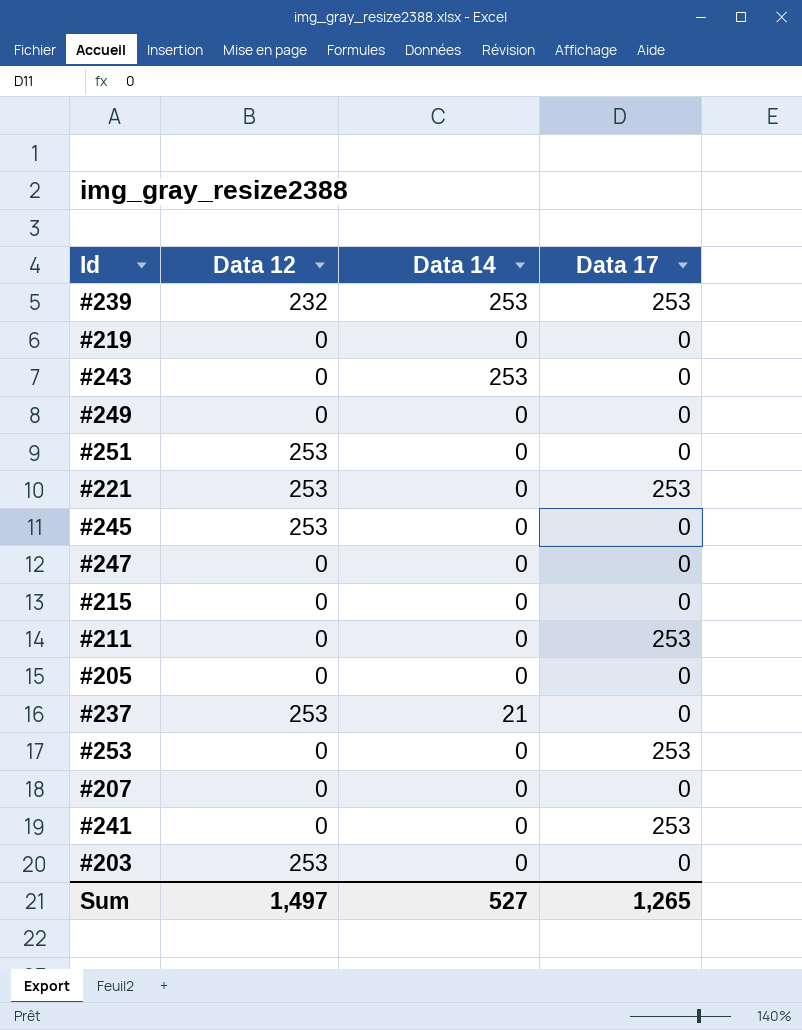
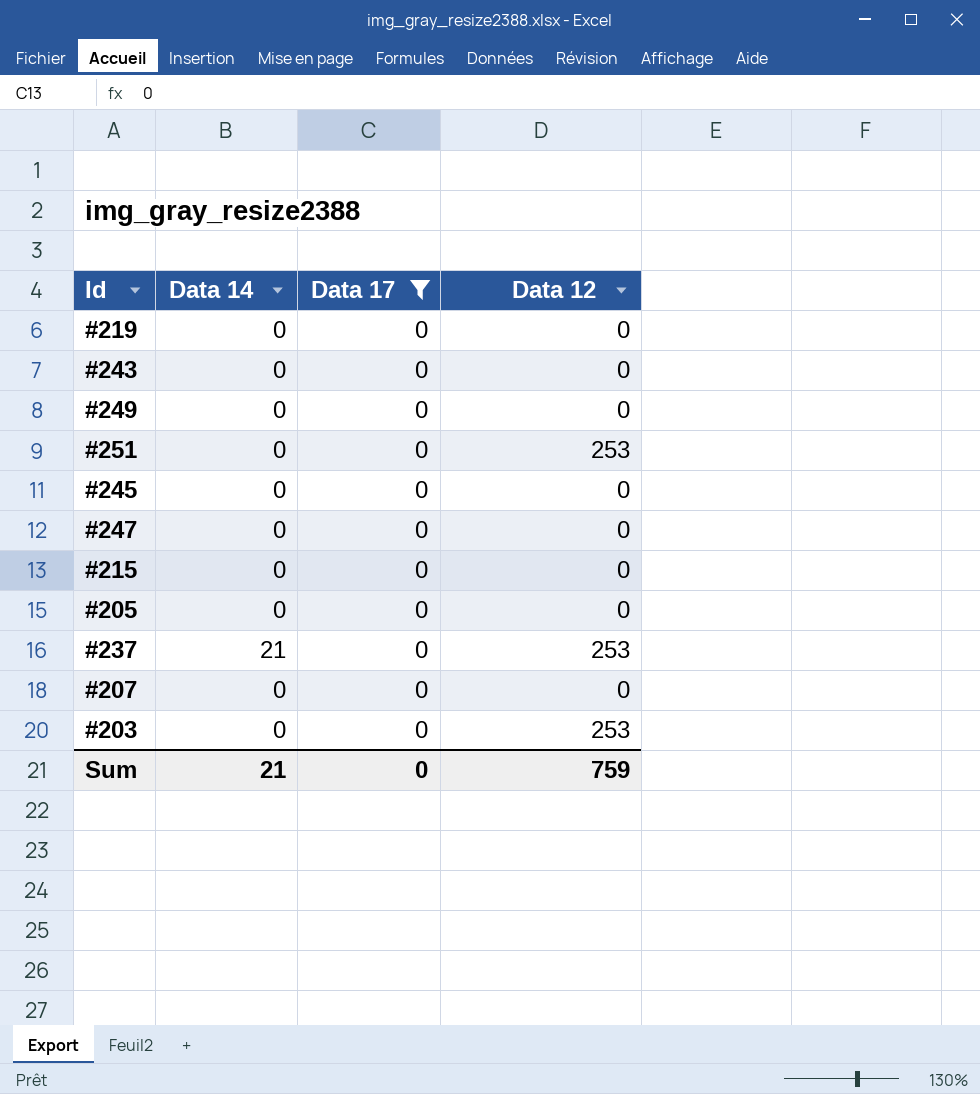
filter: none -> Data 17 = 0
column Data 12 | position: 2 -> 4
#243 | Data 14: 253 -> 0
#245 | Data 12: 253 -> 0
Sum | Data 14: 527 -> 21
Sum | Data 17: 1,265 -> 0
Sum | Data 12: 1,497 -> 759

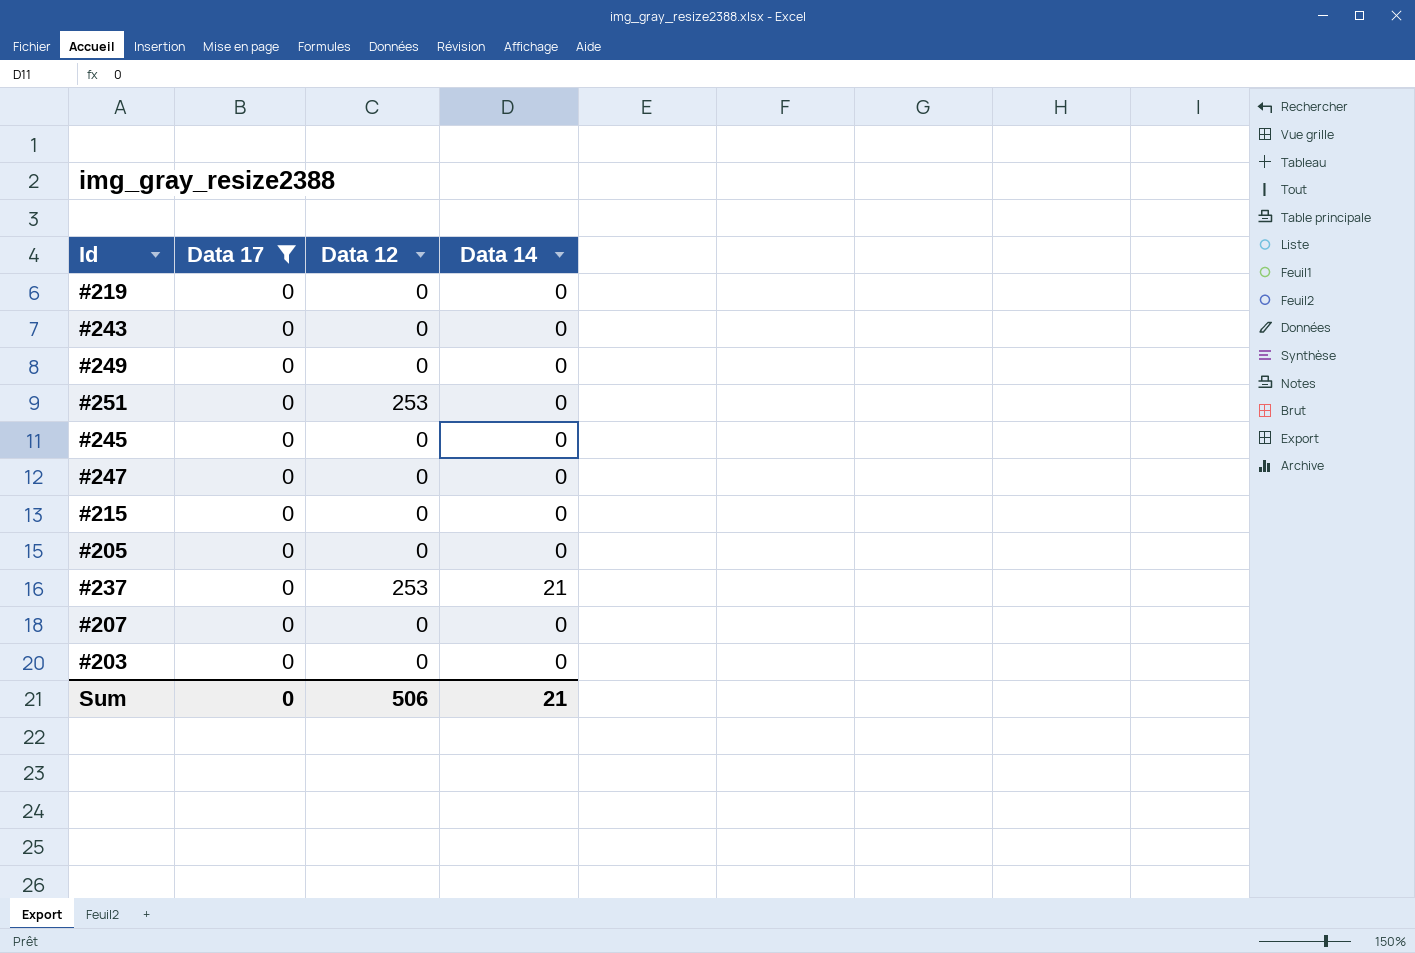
column Data 14 | position: 2 -> 4
#203 | Data 12: 253 -> 0
Sum | Data 12: 759 -> 506

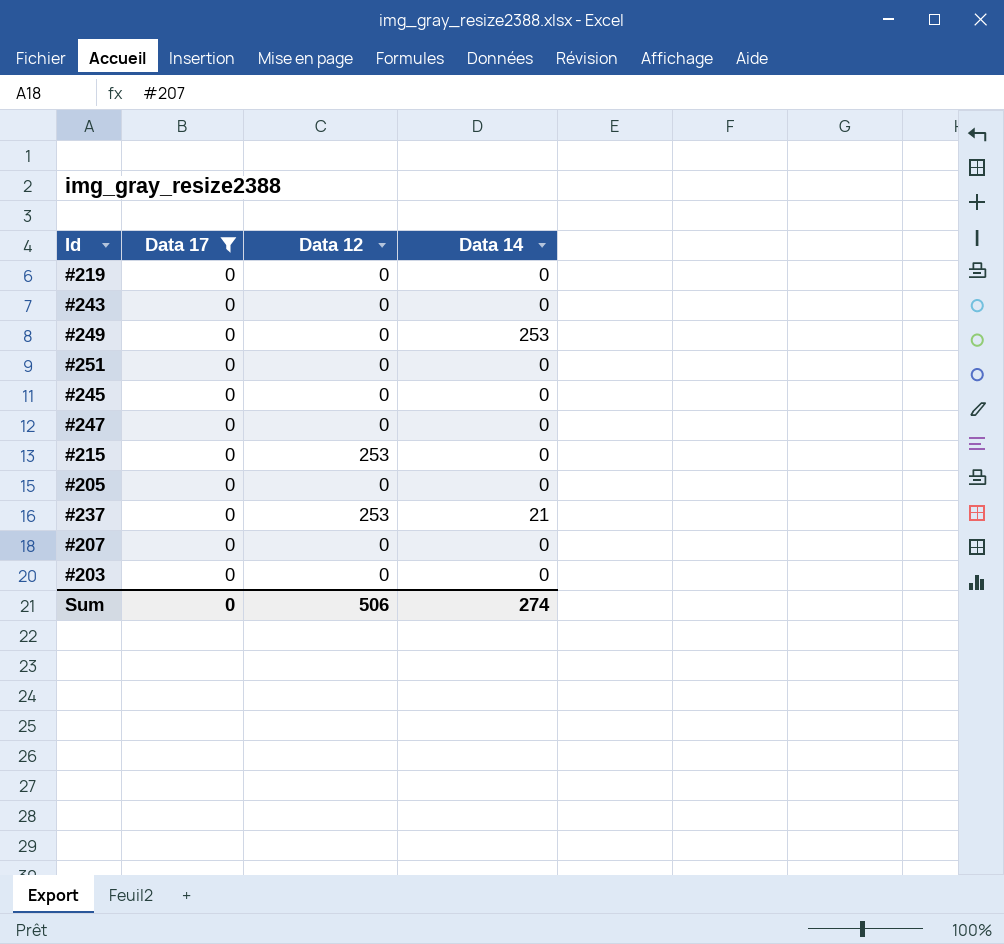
#249 | Data 14: 0 -> 253
#251 | Data 12: 253 -> 0
#215 | Data 12: 0 -> 253
Sum | Data 14: 21 -> 274

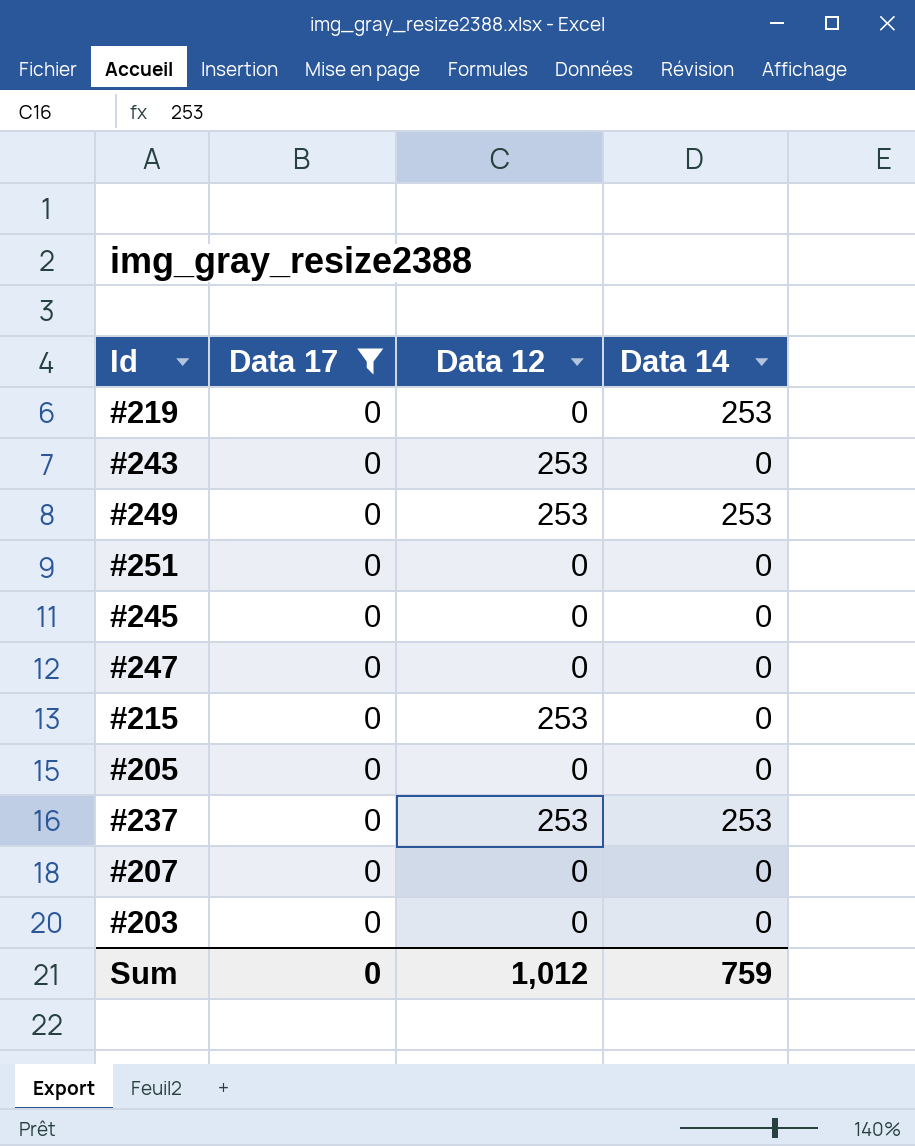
#219 | Data 14: 0 -> 253
#243 | Data 12: 0 -> 253
#249 | Data 12: 0 -> 253
#237 | Data 14: 21 -> 253
Sum | Data 12: 506 -> 1,012
Sum | Data 14: 274 -> 759

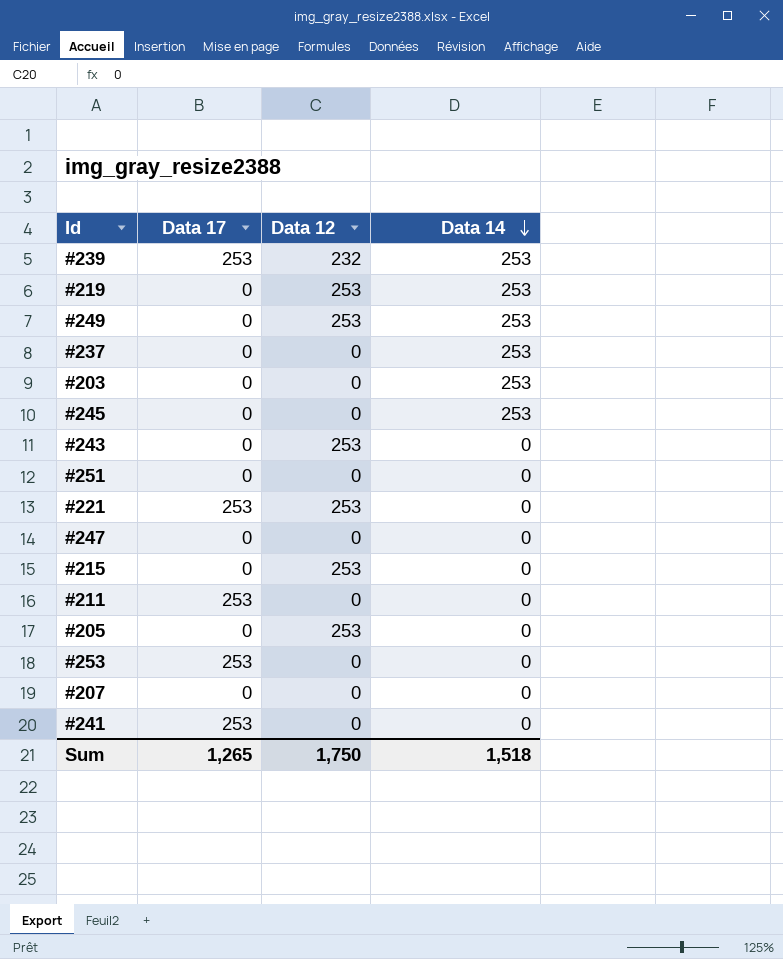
filter: Data 17 = 0 -> none
row order: none -> Data 14 descending
#219 | Data 12: 0 -> 253
#237 | Data 12: 253 -> 0
#203 | Data 14: 0 -> 253
#245 | Data 14: 0 -> 253
#205 | Data 12: 0 -> 253
Sum | Data 17: 0 -> 1,265
Sum | Data 12: 1,012 -> 1,750
Sum | Data 14: 759 -> 1,518

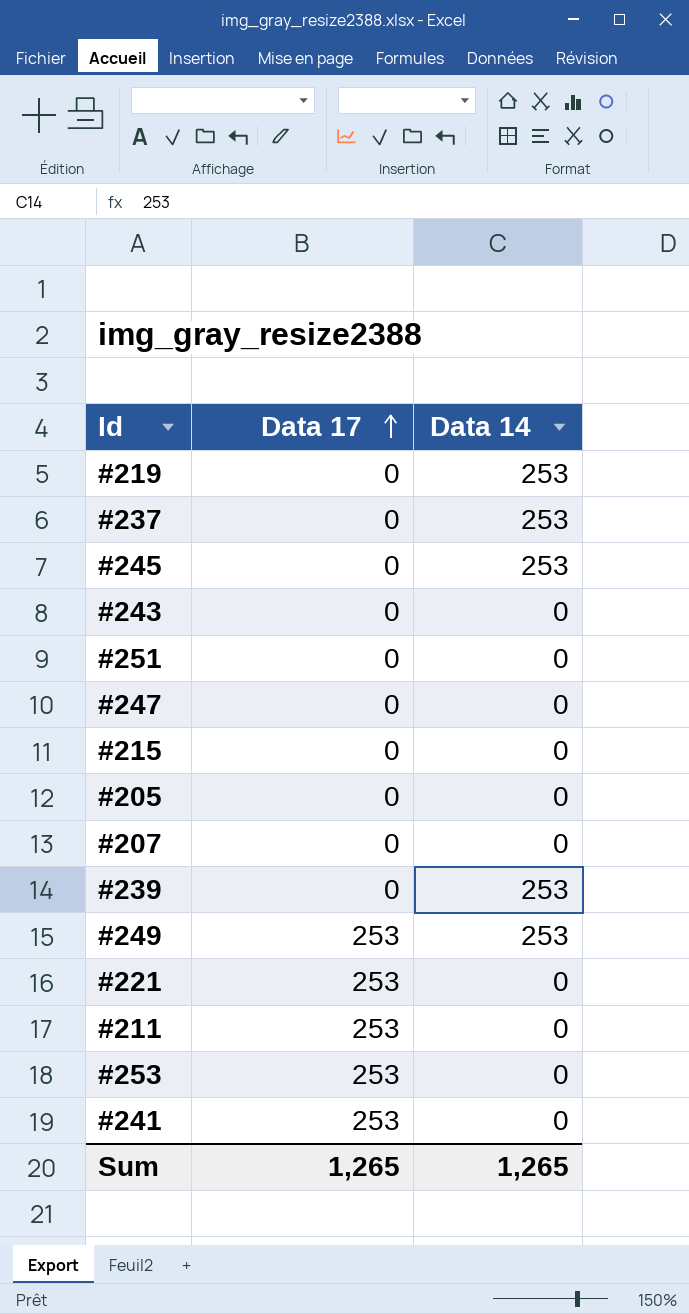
row order: Data 14 descending -> Data 17 ascending
column Data 12 | position: 3 -> none
row #203: 0 | 0 | 253 -> none
#239 | Data 17: 253 -> 0
#249 | Data 17: 0 -> 253
Sum | Data 14: 1,518 -> 1,265

